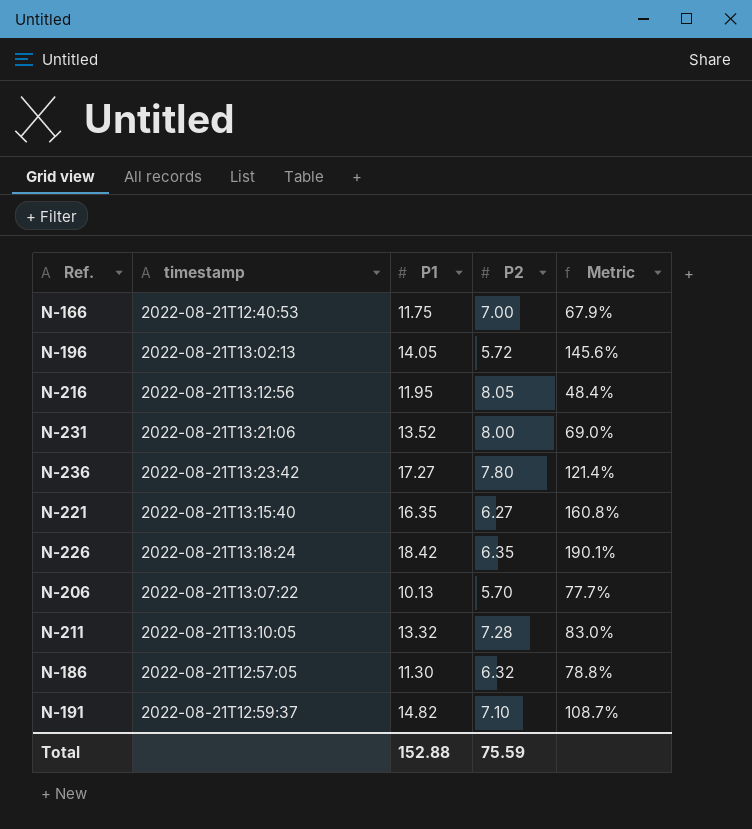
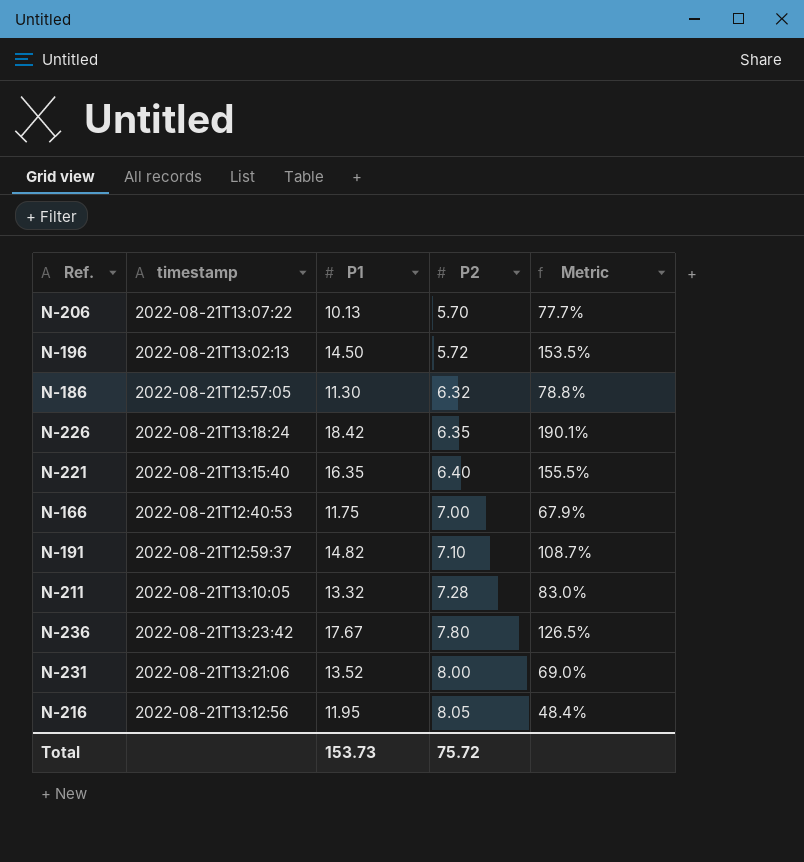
row order: none -> P2 ascending
N-196 | P1: 14.05 -> 14.50
N-196 | Metric: 145.6% -> 153.5%
N-221 | P2: 6.27 -> 6.40
N-221 | Metric: 160.8% -> 155.5%
N-236 | P1: 17.27 -> 17.67
N-236 | Metric: 121.4% -> 126.5%
Total | P1: 152.88 -> 153.73
Total | P2: 75.59 -> 75.72

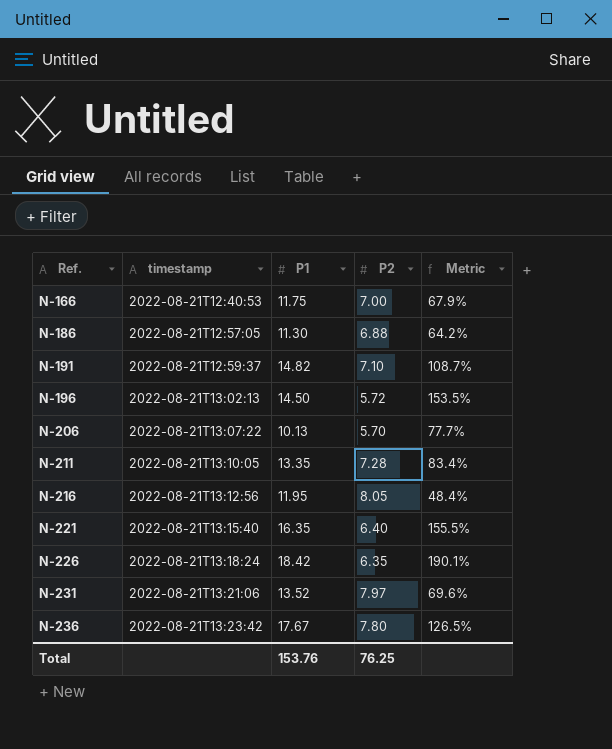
row order: P2 ascending -> Ref. ascending
N-186 | P2: 6.32 -> 6.88
N-186 | Metric: 78.8% -> 64.2%
N-211 | P1: 13.32 -> 13.35
N-211 | Metric: 83.0% -> 83.4%
N-231 | P2: 8.00 -> 7.97
N-231 | Metric: 69.0% -> 69.6%
Total | P1: 153.73 -> 153.76
Total | P2: 75.72 -> 76.25

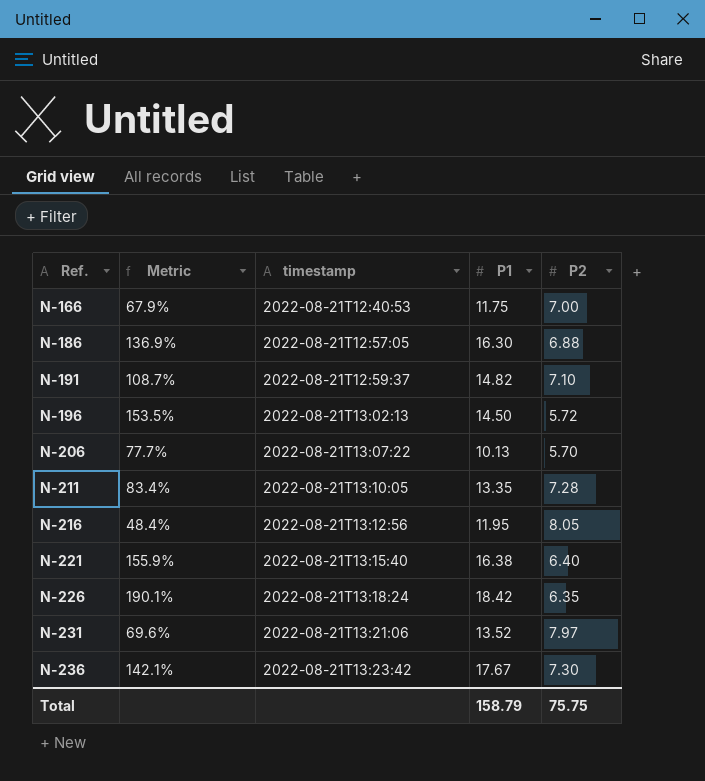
column Metric | position: 5 -> 2
N-186 | Metric: 64.2% -> 136.9%
N-186 | P1: 11.30 -> 16.30
N-221 | Metric: 155.5% -> 155.9%
N-221 | P1: 16.35 -> 16.38
N-236 | Metric: 126.5% -> 142.1%
N-236 | P2: 7.80 -> 7.30
Total | P1: 153.76 -> 158.79
Total | P2: 76.25 -> 75.75

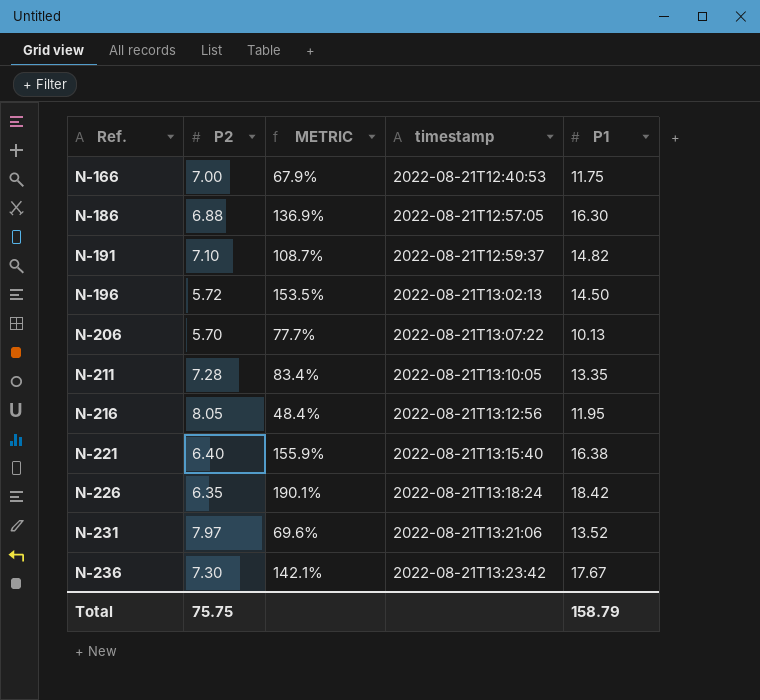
column P2 | position: 5 -> 2
column name: Metric -> METRIC

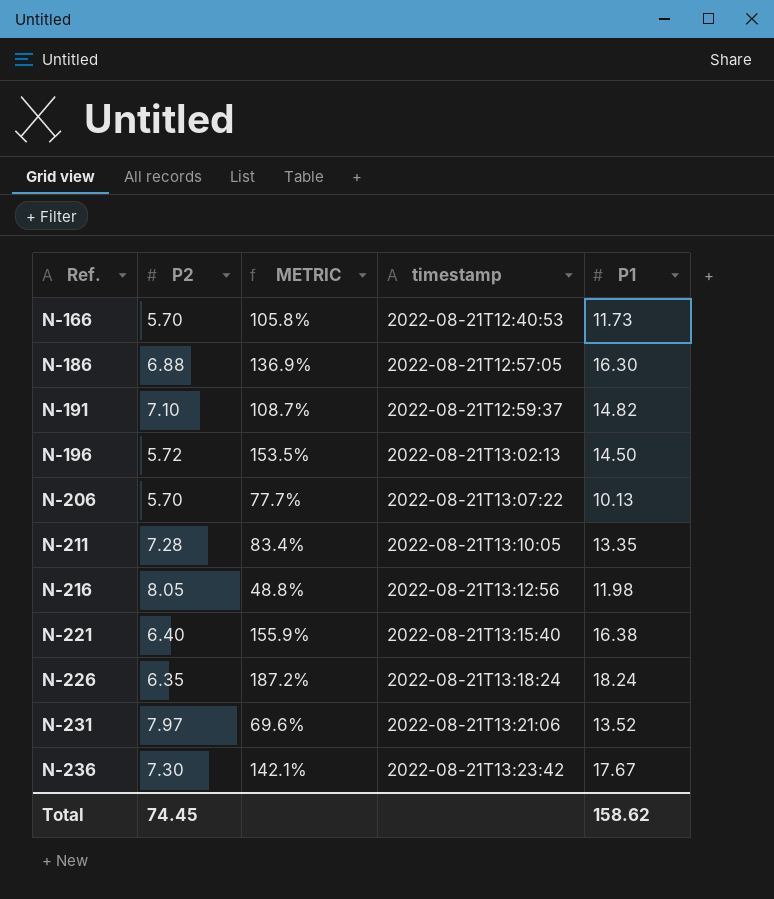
N-166 | P2: 7.00 -> 5.70
N-166 | METRIC: 67.9% -> 105.8%
N-166 | P1: 11.75 -> 11.73
N-216 | METRIC: 48.4% -> 48.8%
N-216 | P1: 11.95 -> 11.98
N-226 | METRIC: 190.1% -> 187.2%
N-226 | P1: 18.42 -> 18.24
Total | P2: 75.75 -> 74.45
Total | P1: 158.79 -> 158.62

